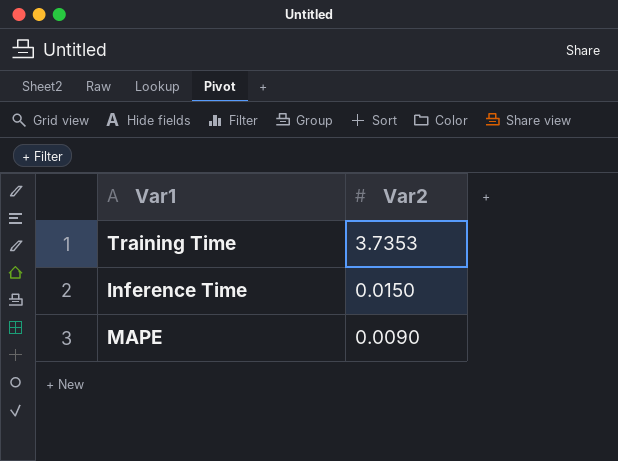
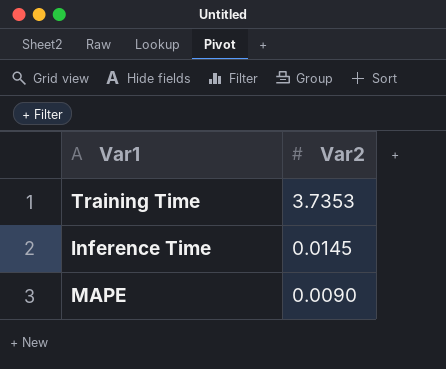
Inference Time | Var2: 0.0150 -> 0.0145

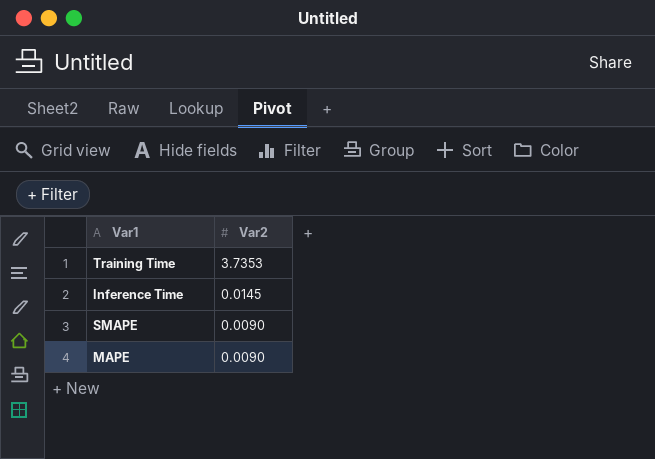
row SMAPE: none -> 0.0090

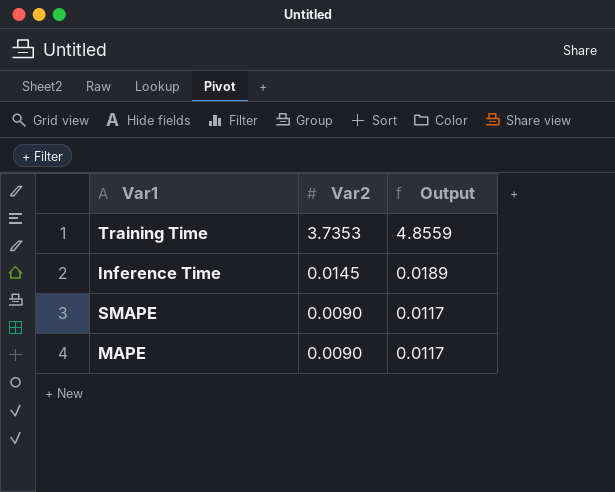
column Output | formula: none -> [Var2] * 1.3

